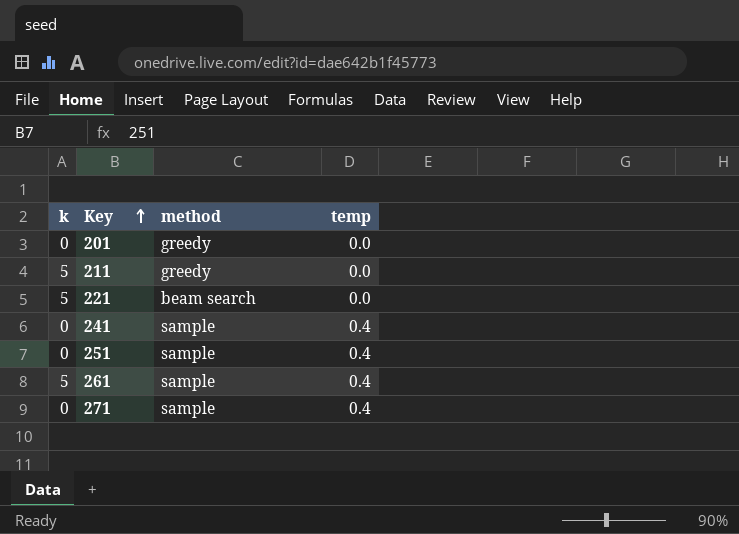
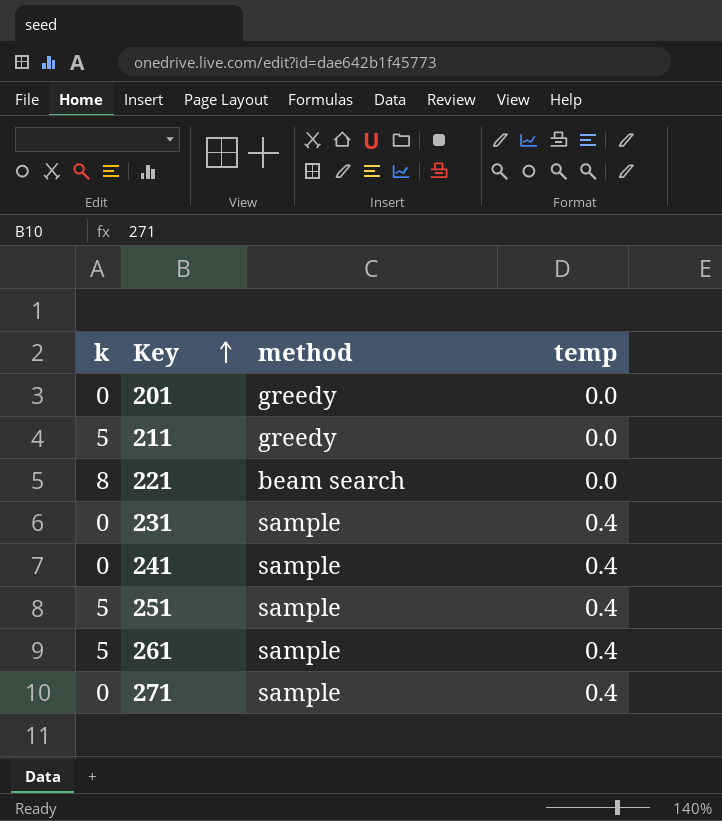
221 | k: 5 -> 8
row 231: none -> 0 | sample | 0.4
251 | k: 0 -> 5

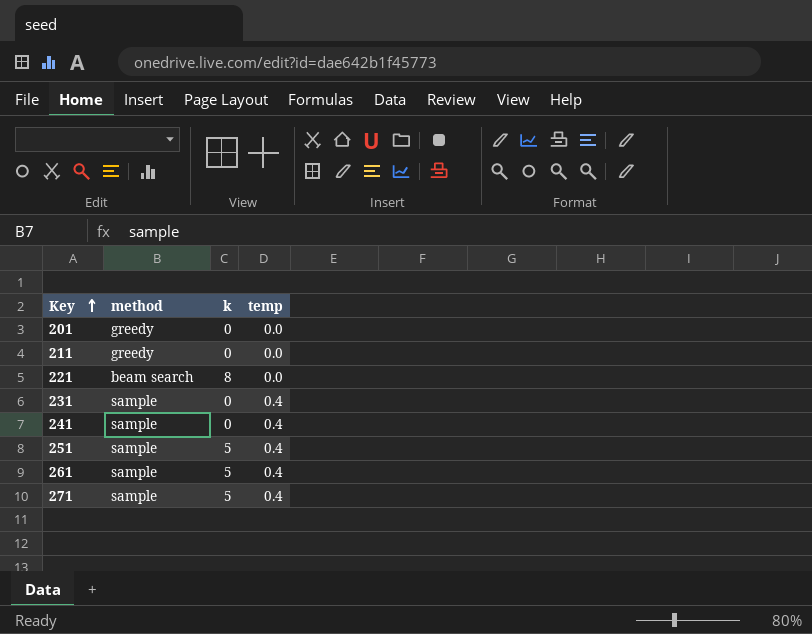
column k | position: 1 -> 3
211 | k: 5 -> 0
271 | k: 0 -> 5

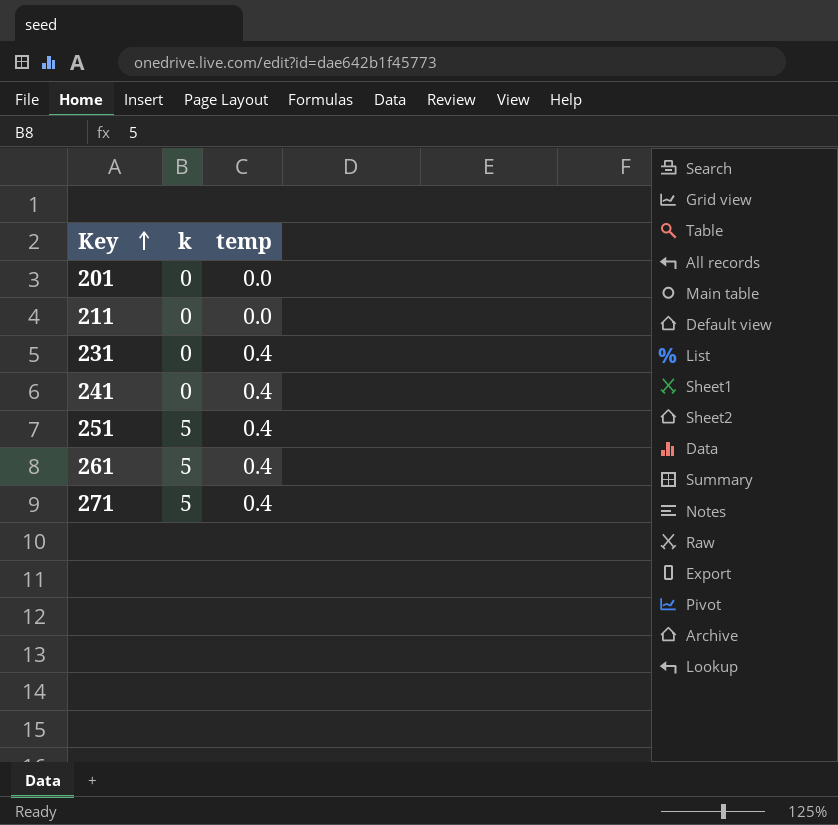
column method | position: 2 -> none
row 221: beam search | 8 | 0.0 -> none

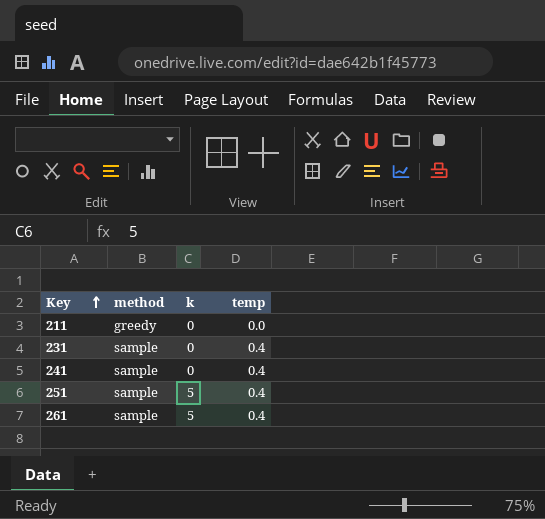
column method | position: none -> 2
row 201: 0 | 0.0 -> none
row 271: 5 | 0.4 -> none

